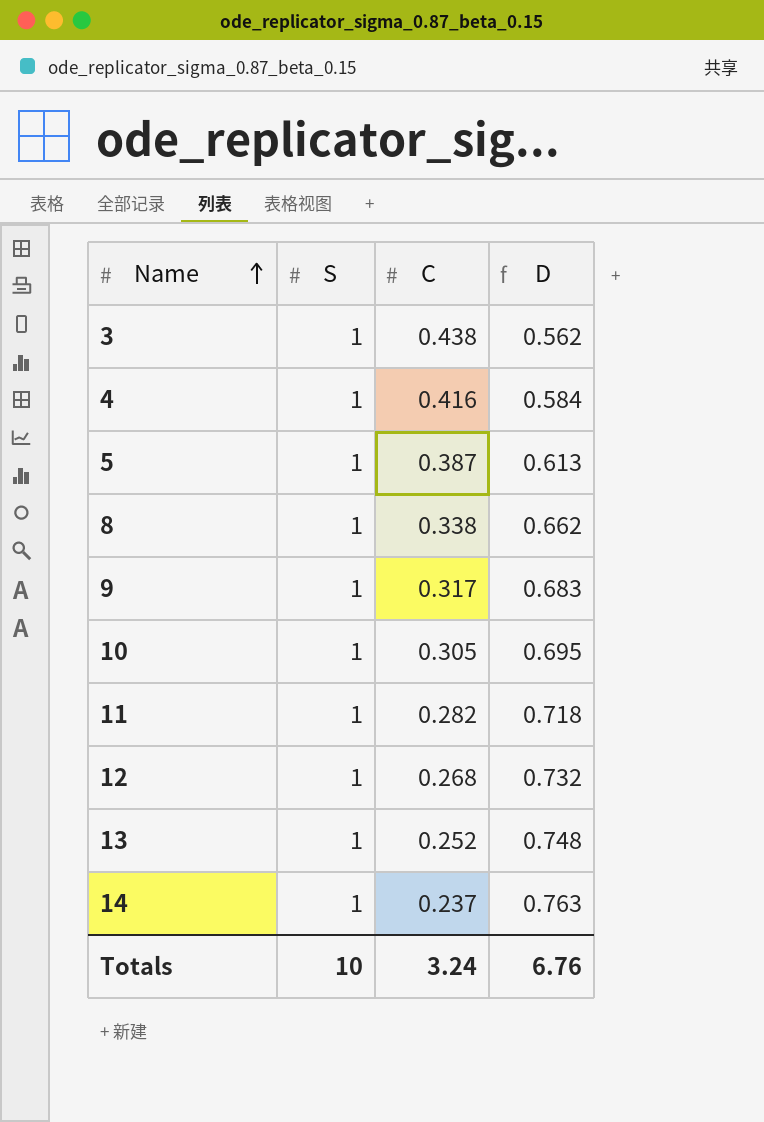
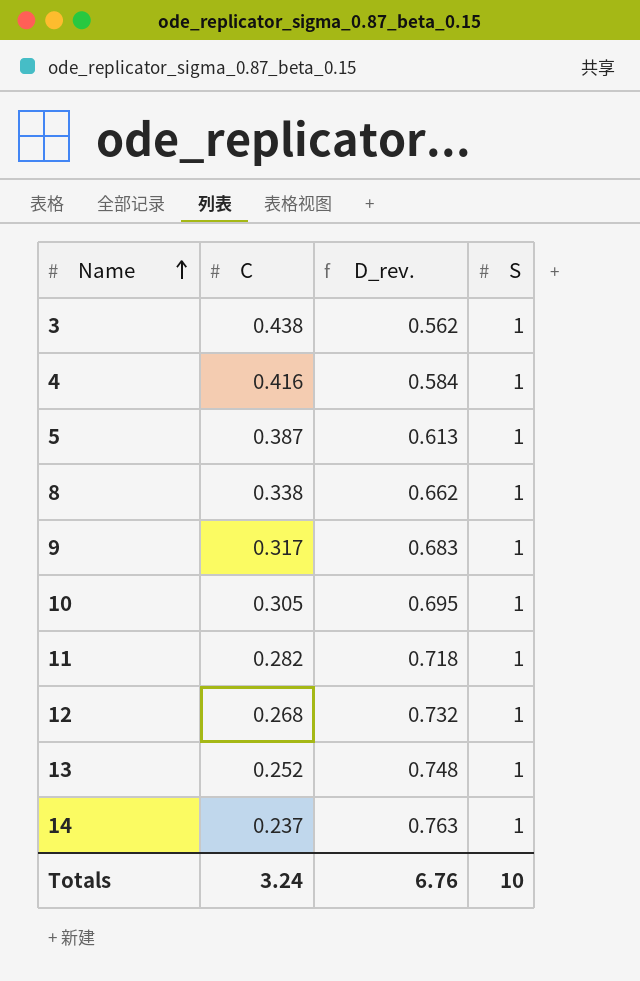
column name: D -> D_rev.
column S | position: 2 -> 4

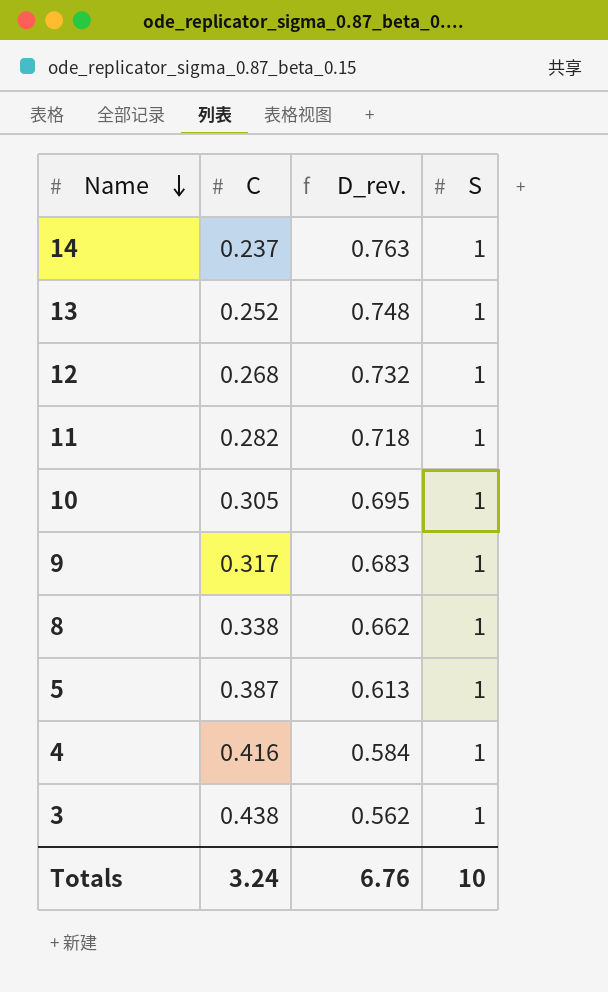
row order: Name ascending -> Name descending

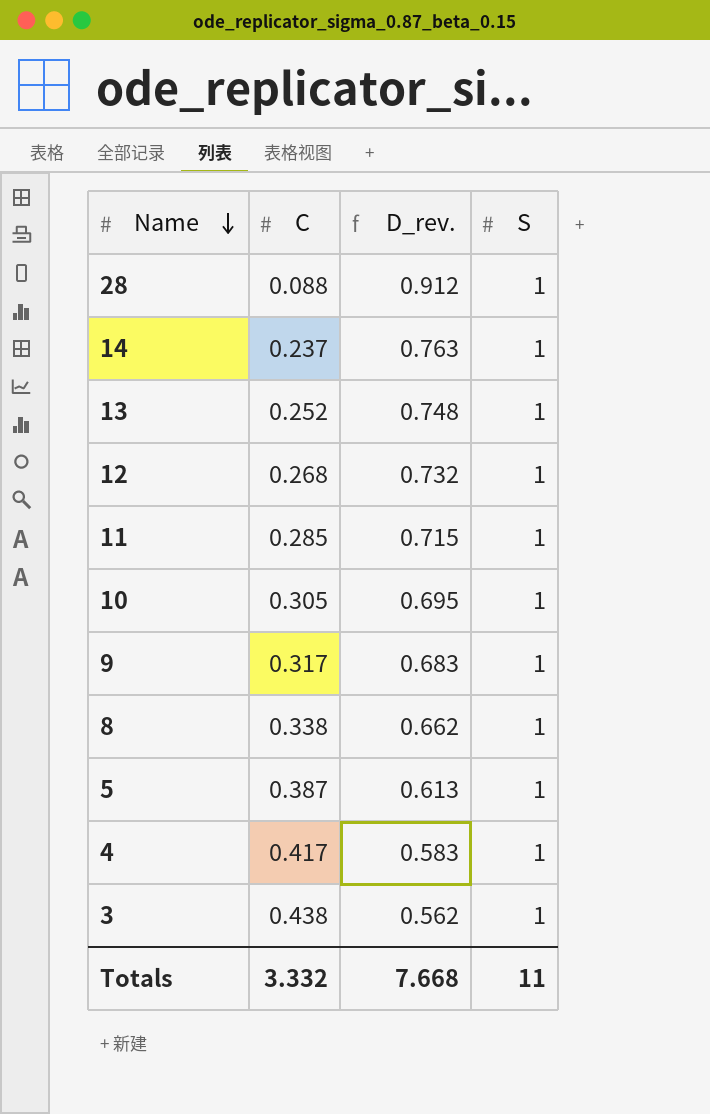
row 28: none -> 0.088 | 0.912 | 1
11 | C: 0.282 -> 0.285
11 | D_rev.: 0.718 -> 0.715
4 | C: 0.416 -> 0.417
4 | D_rev.: 0.584 -> 0.583
Totals | C: 3.24 -> 3.332
Totals | D_rev.: 6.76 -> 7.668
Totals | S: 10 -> 11

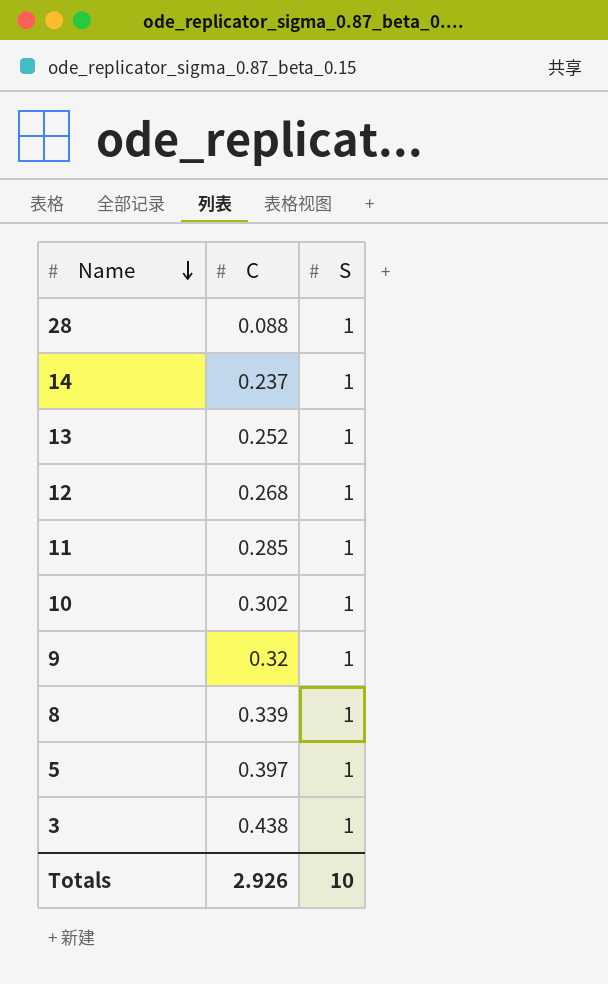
column D_rev. | formula: [S] - [C] -> none
row 4: 0.417 | 0.583 | 1 -> none
10 | C: 0.305 -> 0.302
9 | C: 0.317 -> 0.32
8 | C: 0.338 -> 0.339
5 | C: 0.387 -> 0.397
Totals | C: 3.332 -> 2.926
Totals | S: 11 -> 10

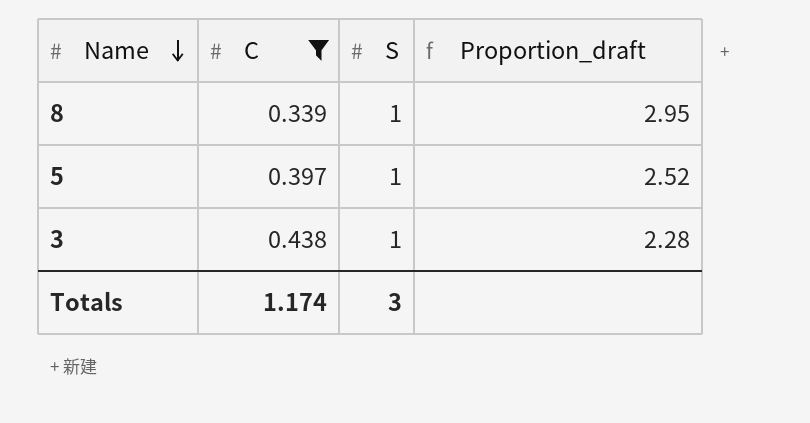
filter: none -> C >= 0.339
column Proportion_draft | formula: none -> [S] / [C]
Totals | C: 2.926 -> 1.174
Totals | S: 10 -> 3

